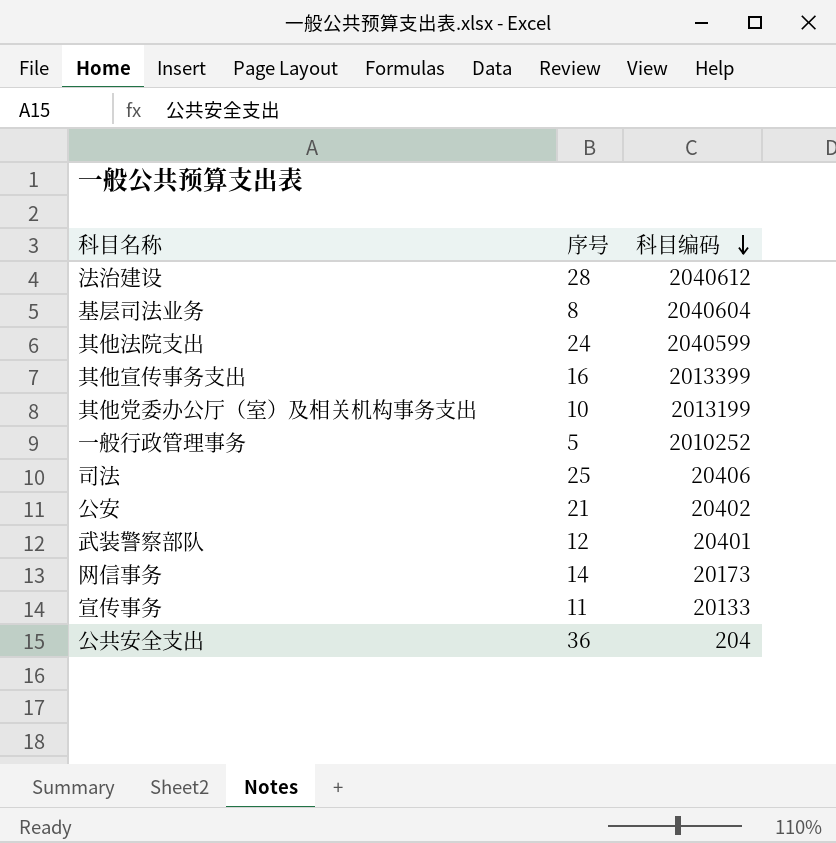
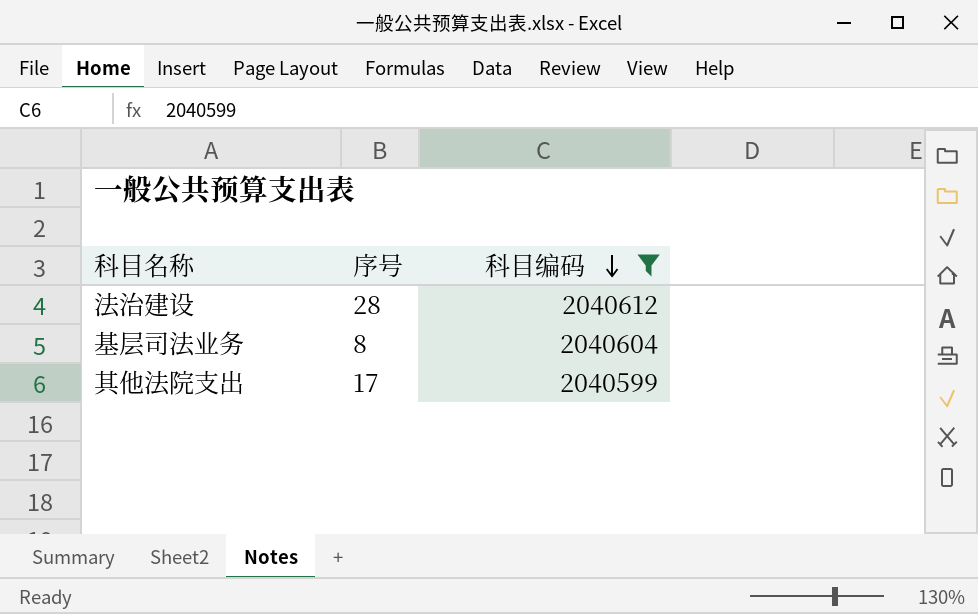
filter: none -> 科目编码 >= 2040599
其他法院支出 | 序号: 24 -> 17

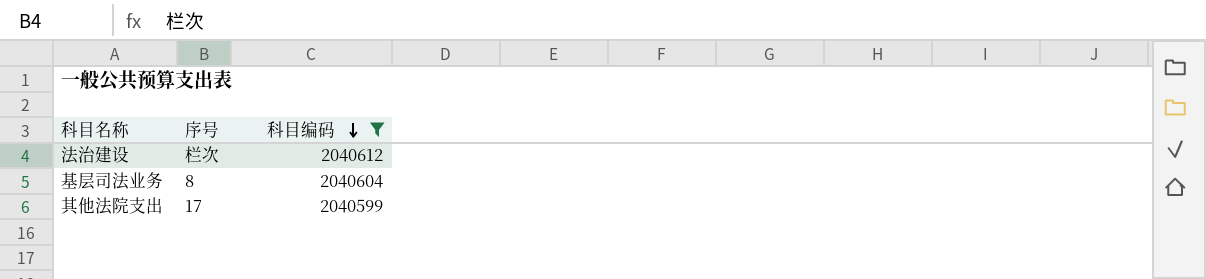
法治建设 | 序号: 28 -> 栏次

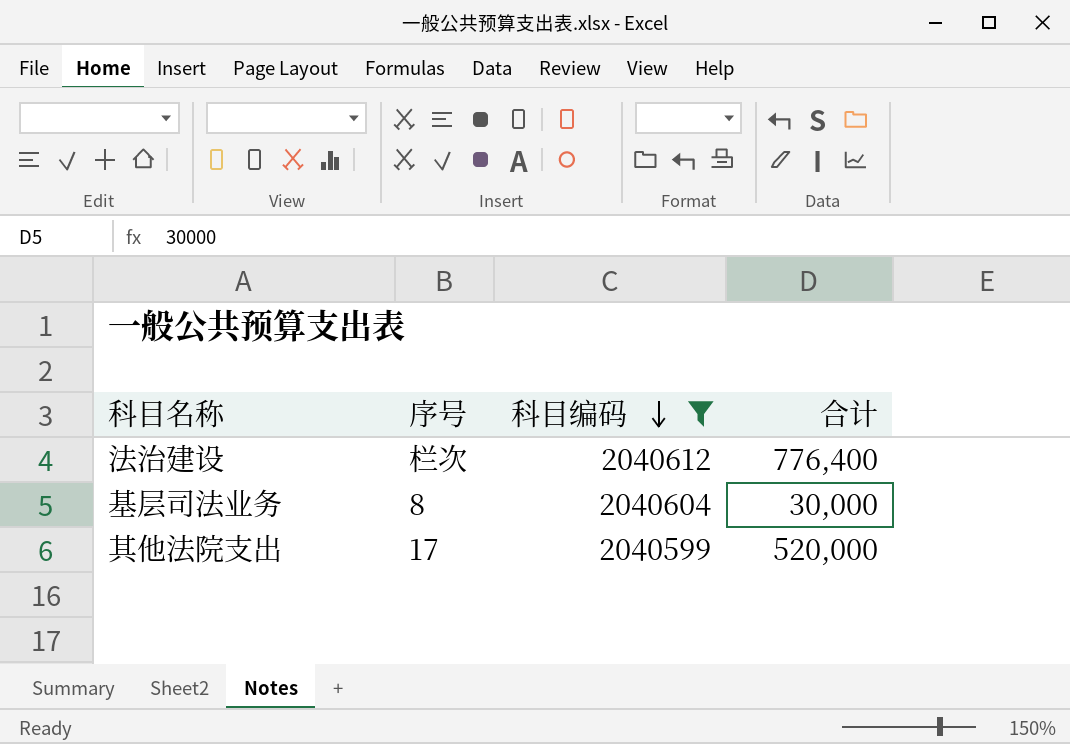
column 合计 | position: none -> 4

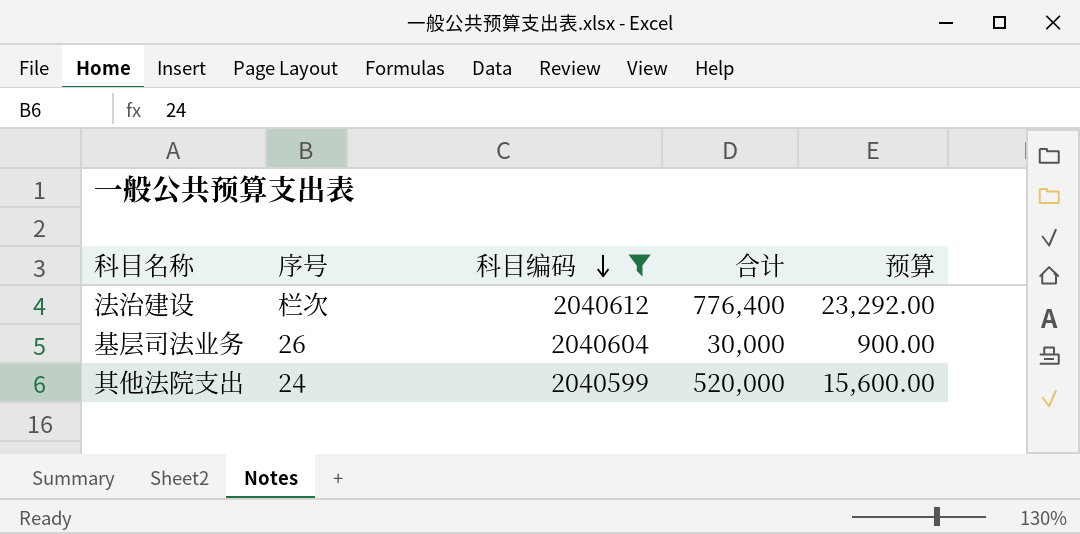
column 预算 | formula: none -> [合计] * 0.03
基层司法业务 | 序号: 8 -> 26
其他法院支出 | 序号: 17 -> 24

